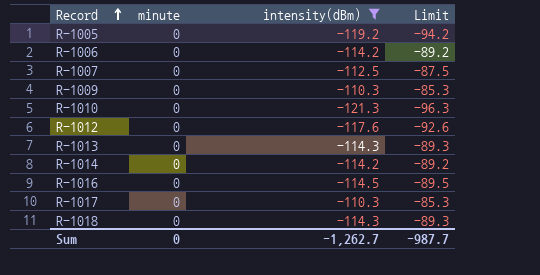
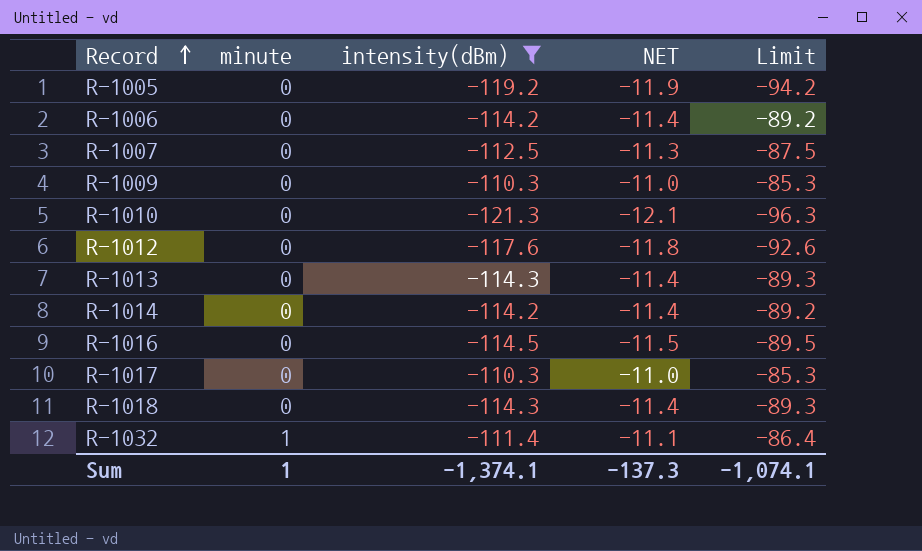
column NET | formula: none -> [intensity(dBm)] * 0.1
row R-1032: none -> 1 | -111.4 | -11.1 | -86.4
Sum | minute: 0 -> 1
Sum | intensity(dBm): -1,262.7 -> -1,374.1
Sum | Limit: -987.7 -> -1,074.1

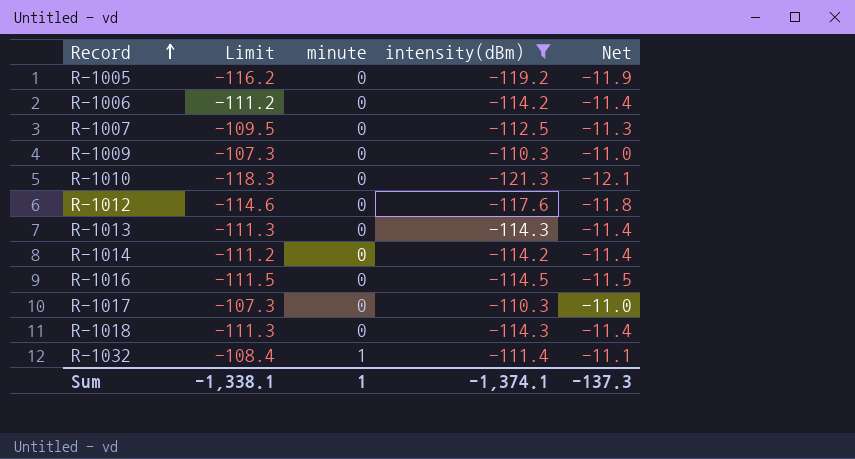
column Limit | formula: [intensity(dBm)] + 25 -> [intensity(dBm)] + 3
column Limit | position: 5 -> 2
column name: NET -> Net
Sum | Limit: -1,074.1 -> -1,338.1

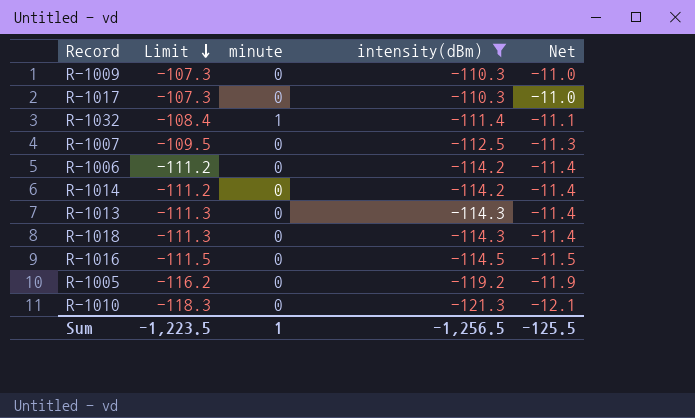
row order: Record ascending -> Limit descending
row R-1012: -114.6 | 0 | -117.6 | -11.8 -> none
Sum | Limit: -1,338.1 -> -1,223.5
Sum | intensity(dBm): -1,374.1 -> -1,256.5
Sum | Net: -137.3 -> -125.5

